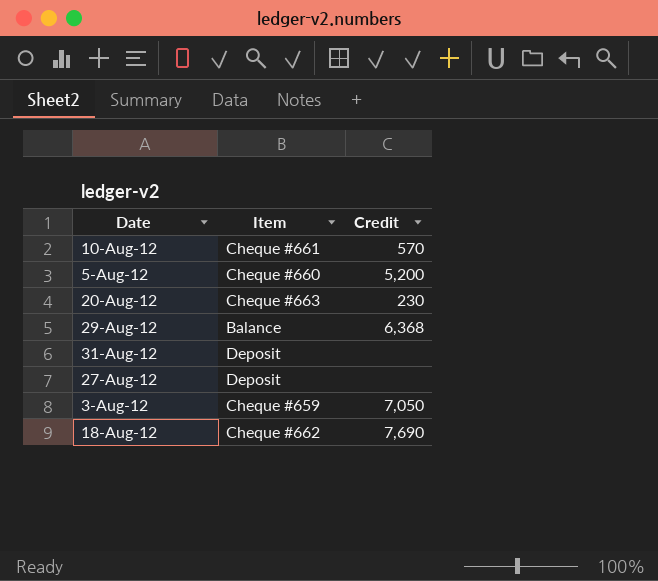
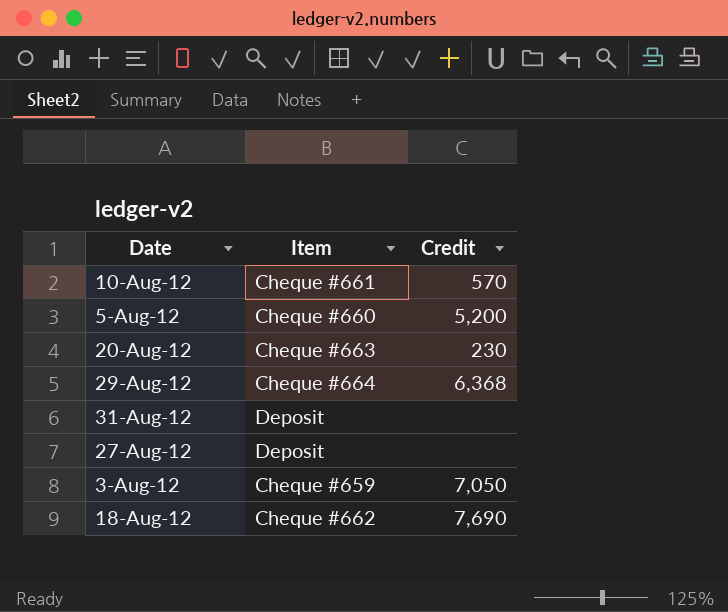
29-Aug-12 | Item: Balance -> Cheque #664

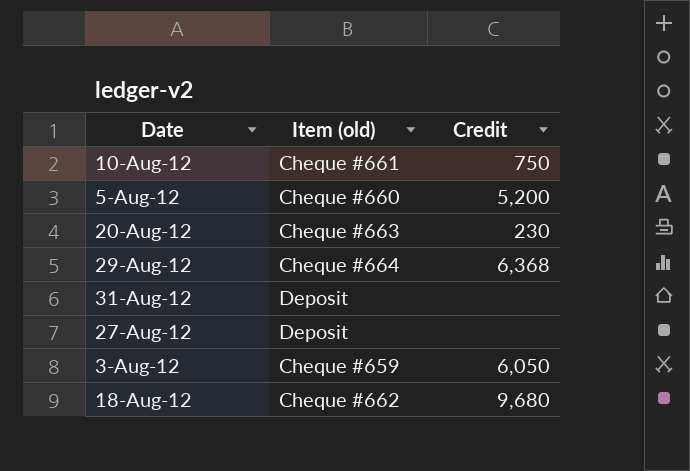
column name: Item -> Item (old)
10-Aug-12 | Credit: 570 -> 750
3-Aug-12 | Credit: 7,050 -> 6,050
18-Aug-12 | Credit: 7,690 -> 9,680

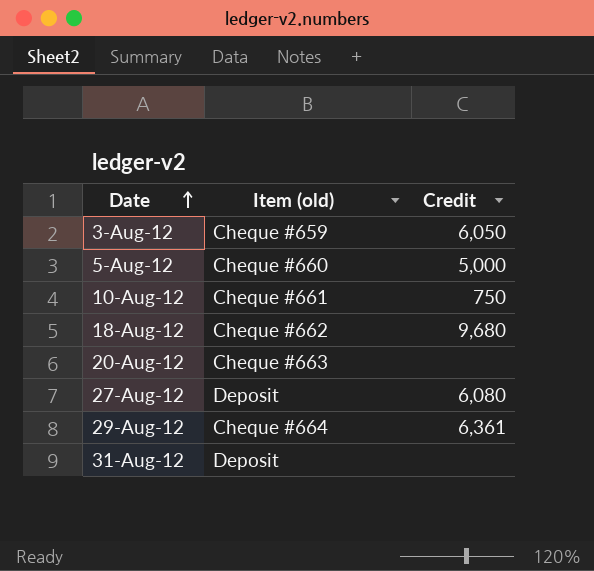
row order: none -> Date ascending
5-Aug-12 | Credit: 5,200 -> 5,000
20-Aug-12 | Credit: 230 -> none
27-Aug-12 | Credit: none -> 6,080
29-Aug-12 | Credit: 6,368 -> 6,361

